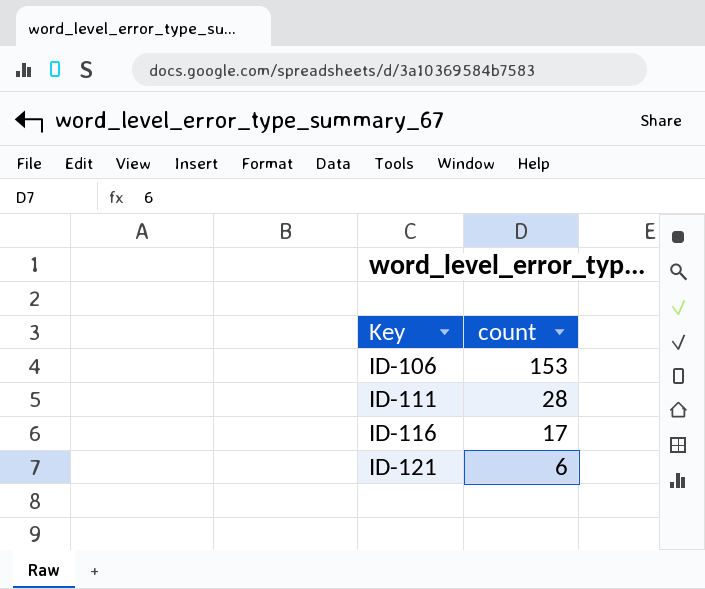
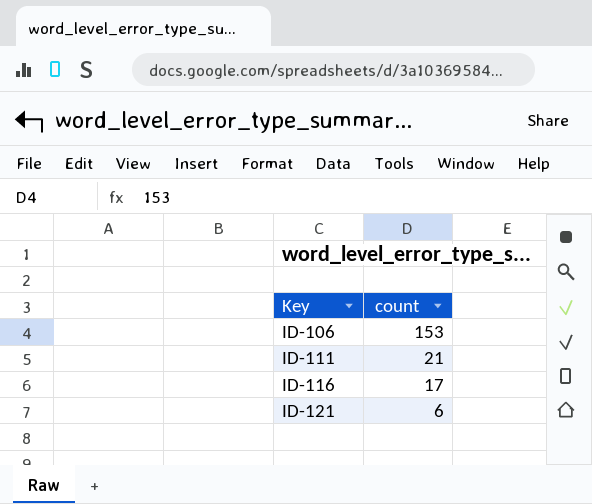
ID-111 | count: 28 -> 21

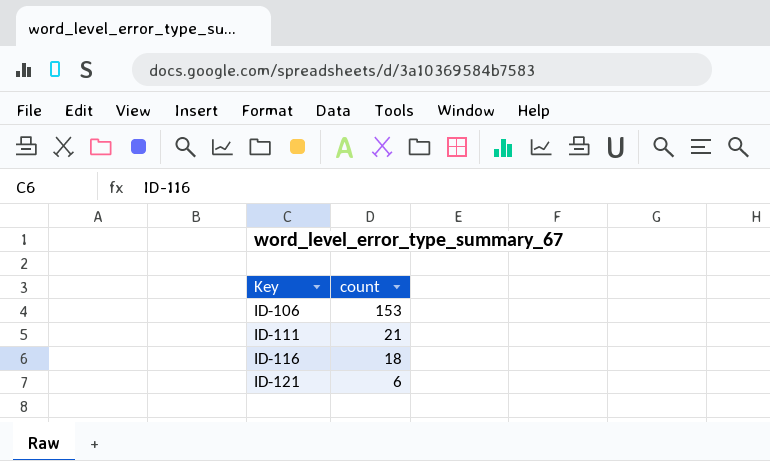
ID-116 | count: 17 -> 18

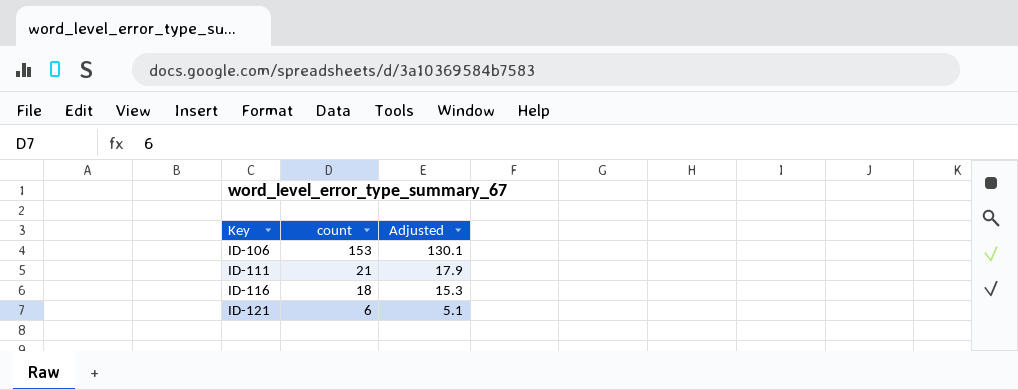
column Adjusted | formula: none -> [count] * 0.85

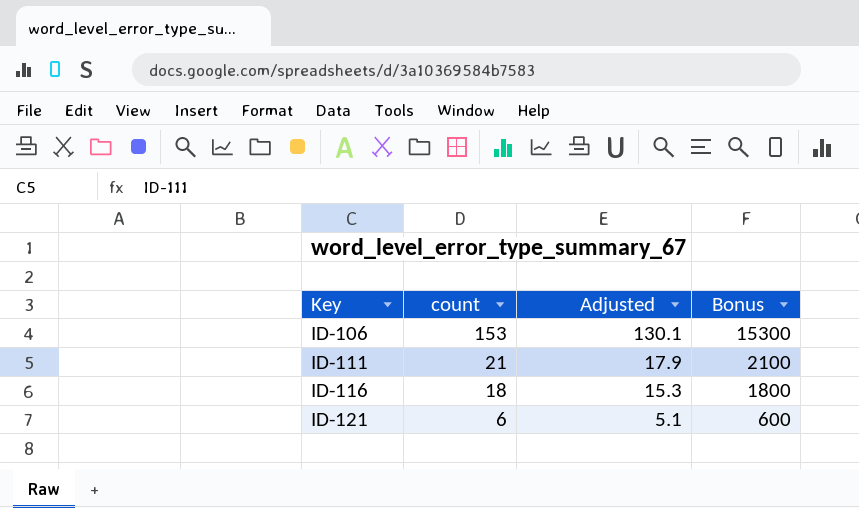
column Bonus | formula: none -> [count] * 100

